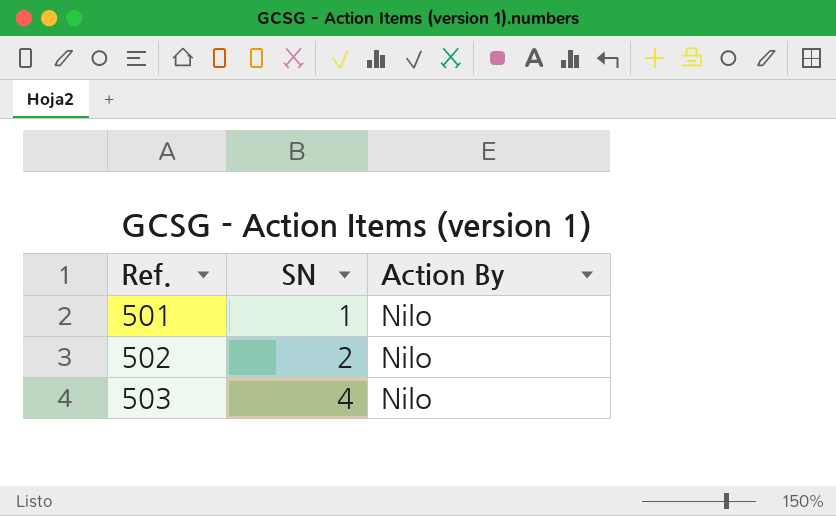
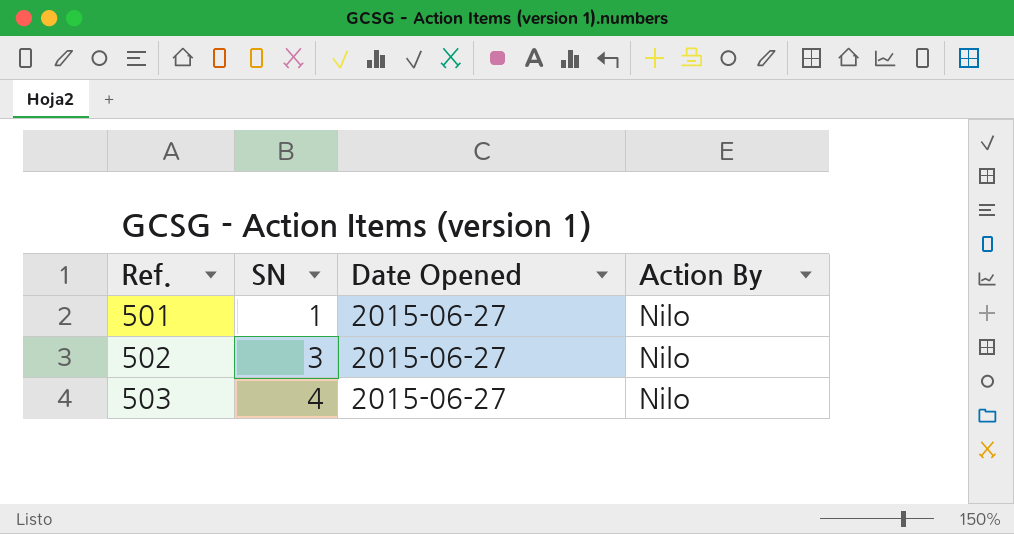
column Date Opened | position: none -> 3
502 | SN: 2 -> 3

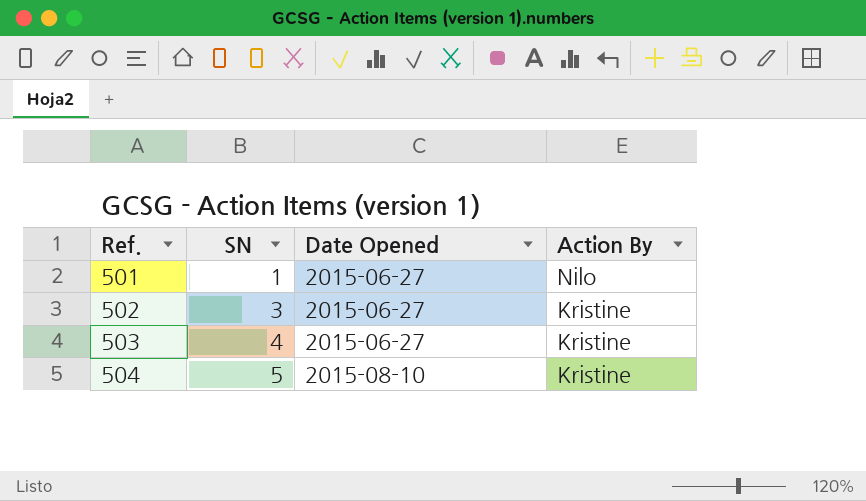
502 | Action By: Nilo -> Kristine
503 | Action By: Nilo -> Kristine
row 504: none -> 5 | 2015-08-10 | Kristine

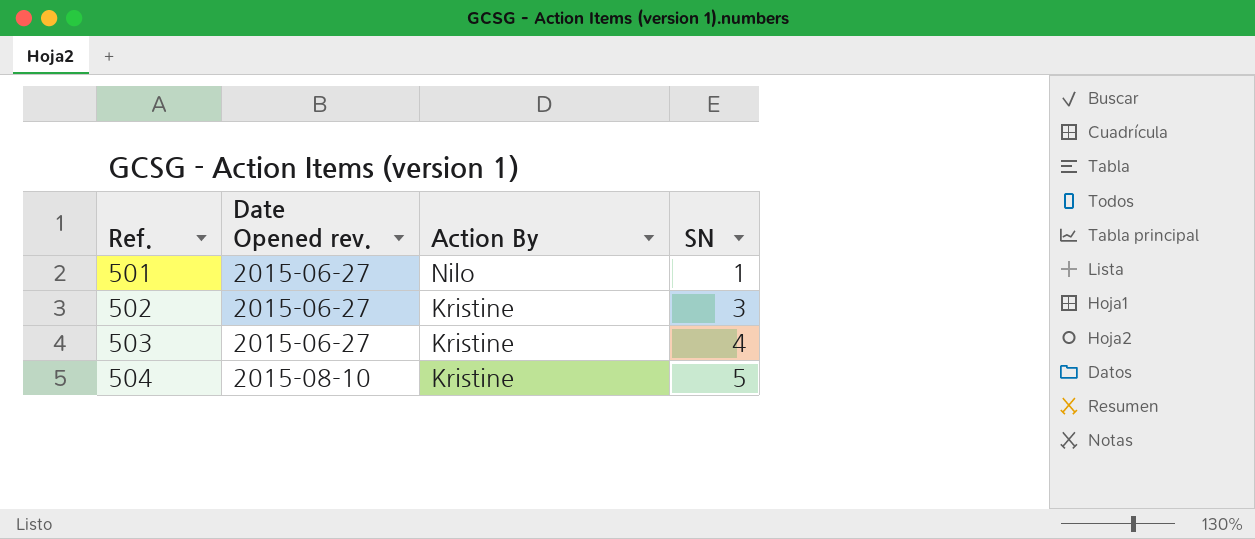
column name: Date Opened -> Date Opened rev.
column SN | position: 2 -> 4

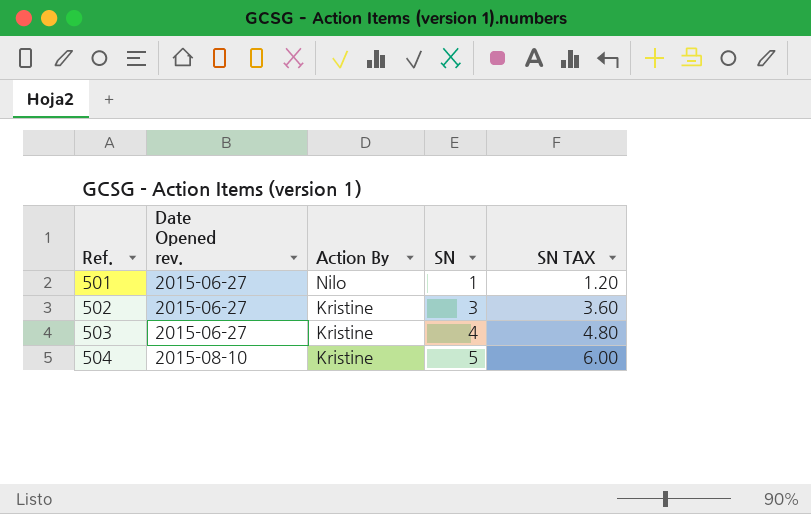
column SN TAX | formula: none -> [SN] * 1.2

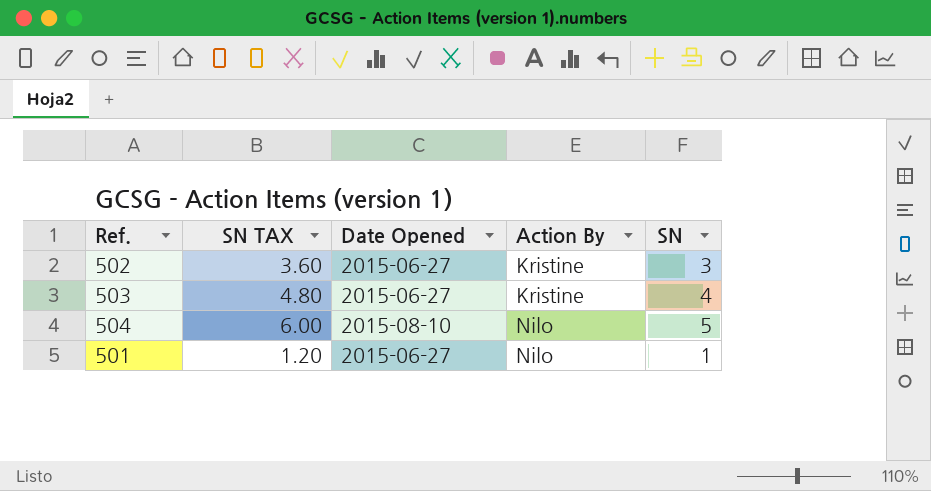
row order: Ref. ascending -> Action By ascending
column SN TAX | position: 5 -> 2
column name: Date Opened rev. -> Date Opened
504 | Action By: Kristine -> Nilo

